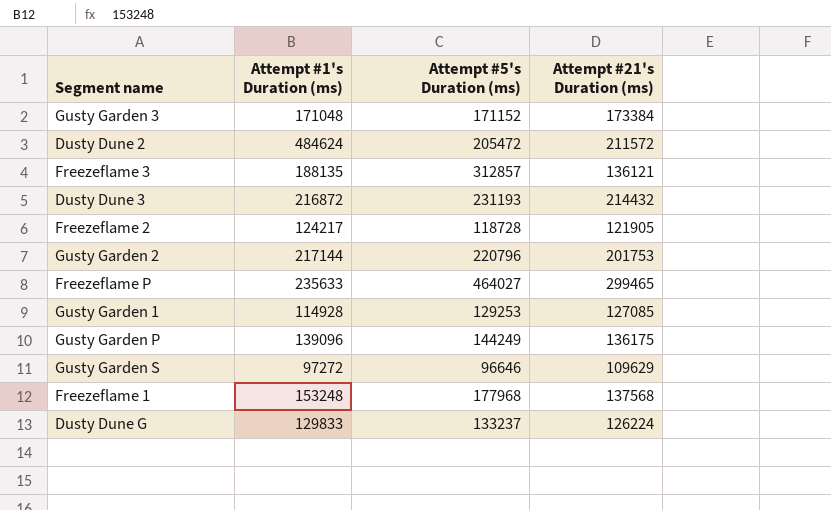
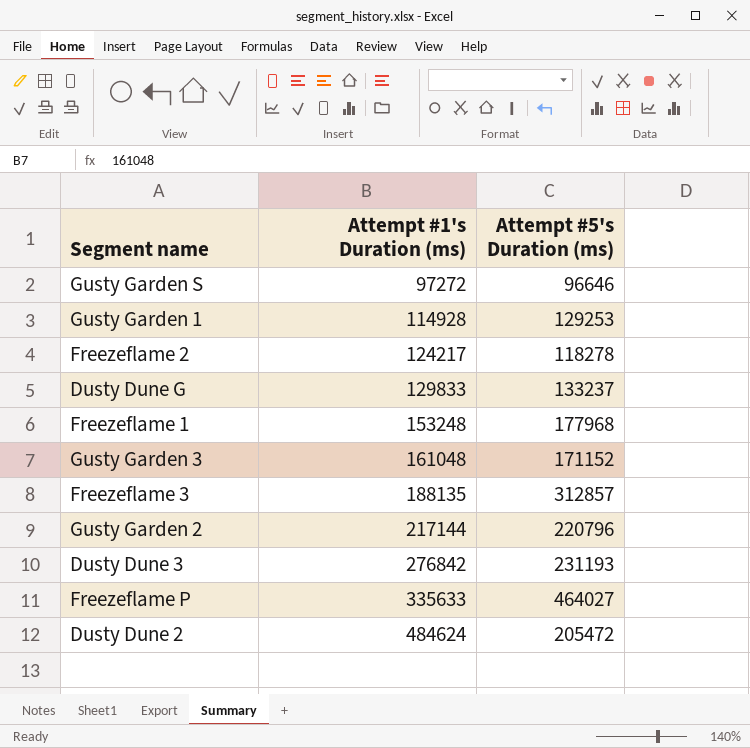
row order: none -> Attempt #1's Duration (ms) ascending
column Attempt #21's Duration (ms) | position: 4 -> none
row Gusty Garden P: 139096 | 144249 | 136175 -> none
Freezeflame 2 | Attempt #5's Duration (ms): 118728 -> 118278
Gusty Garden 3 | Attempt #1's Duration (ms): 171048 -> 161048
Dusty Dune 3 | Attempt #1's Duration (ms): 216872 -> 276842
Freezeflame P | Attempt #1's Duration (ms): 235633 -> 335633

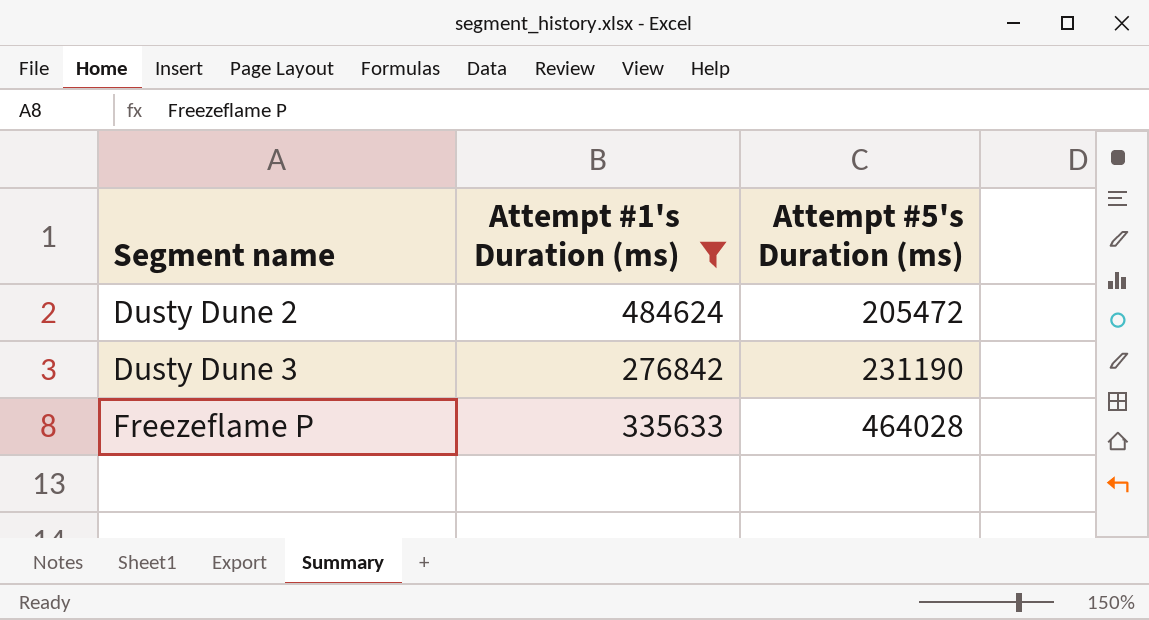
filter: none -> Attempt #1's Duration (ms) >= 276842
row order: Attempt #1's Duration (ms) ascending -> Segment name ascending
Dusty Dune 3 | Attempt #5's Duration (ms): 231193 -> 231190
Freezeflame P | Attempt #5's Duration (ms): 464027 -> 464028

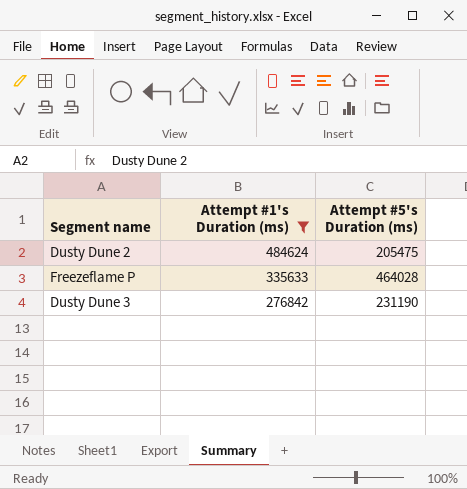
row order: Segment name ascending -> Attempt #1's Duration (ms) descending
Dusty Dune 2 | Attempt #5's Duration (ms): 205472 -> 205475

